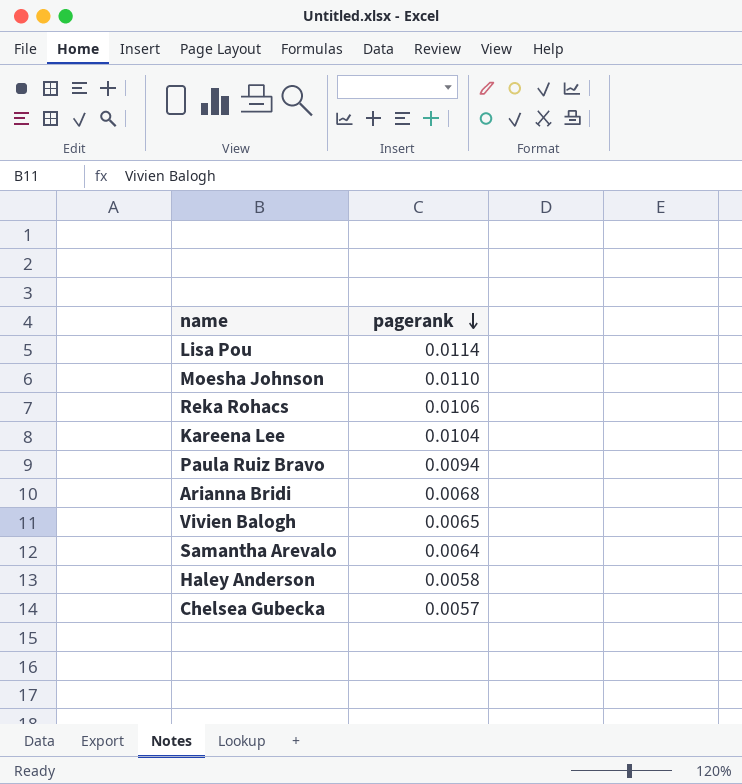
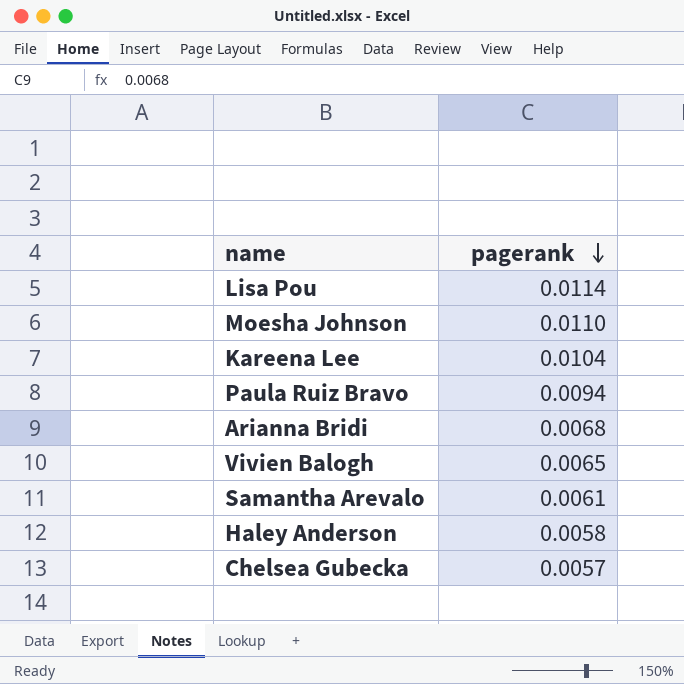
row Reka Rohacs: 0.0106 -> none
Samantha Arevalo | pagerank: 0.0064 -> 0.0061

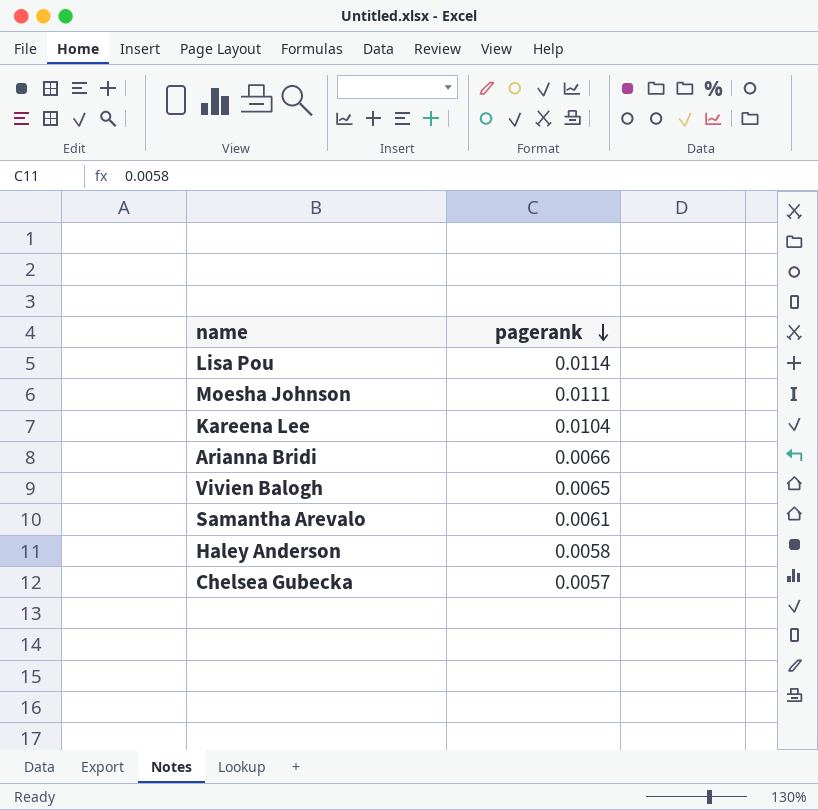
row Paula Ruiz Bravo: 0.0094 -> none
Moesha Johnson | pagerank: 0.0110 -> 0.0111
Arianna Bridi | pagerank: 0.0068 -> 0.0066

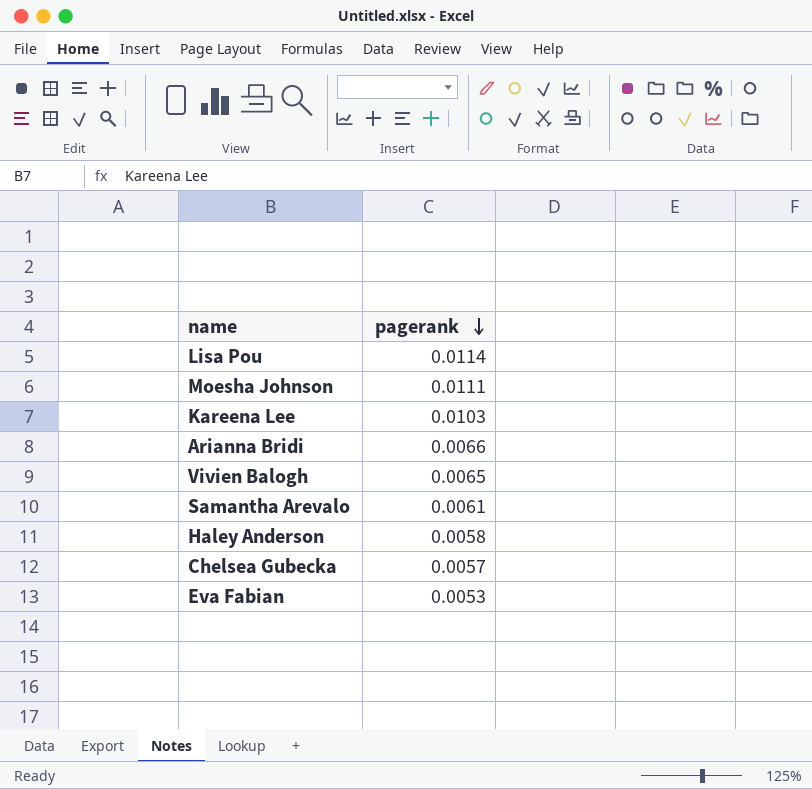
Kareena Lee | pagerank: 0.0104 -> 0.0103
row Eva Fabian: none -> 0.0053

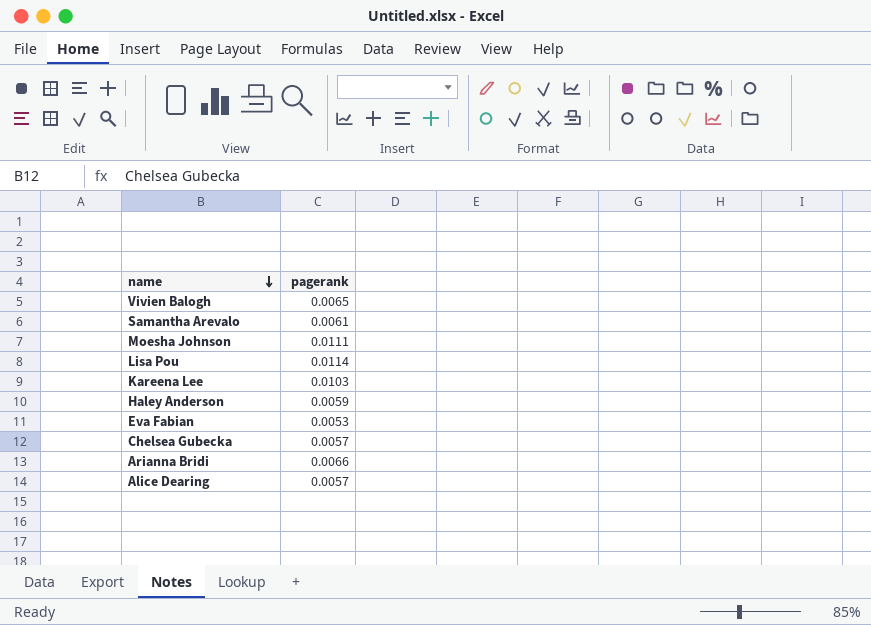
row order: pagerank descending -> name descending
Haley Anderson | pagerank: 0.0058 -> 0.0059
row Alice Dearing: none -> 0.0057

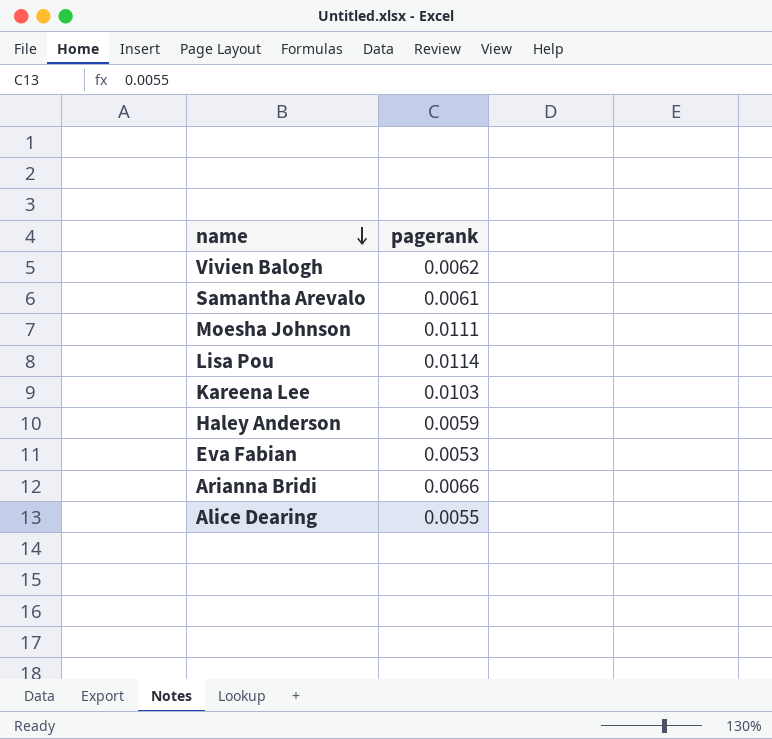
row Chelsea Gubecka: 0.0057 -> none
Vivien Balogh | pagerank: 0.0065 -> 0.0062
Alice Dearing | pagerank: 0.0057 -> 0.0055

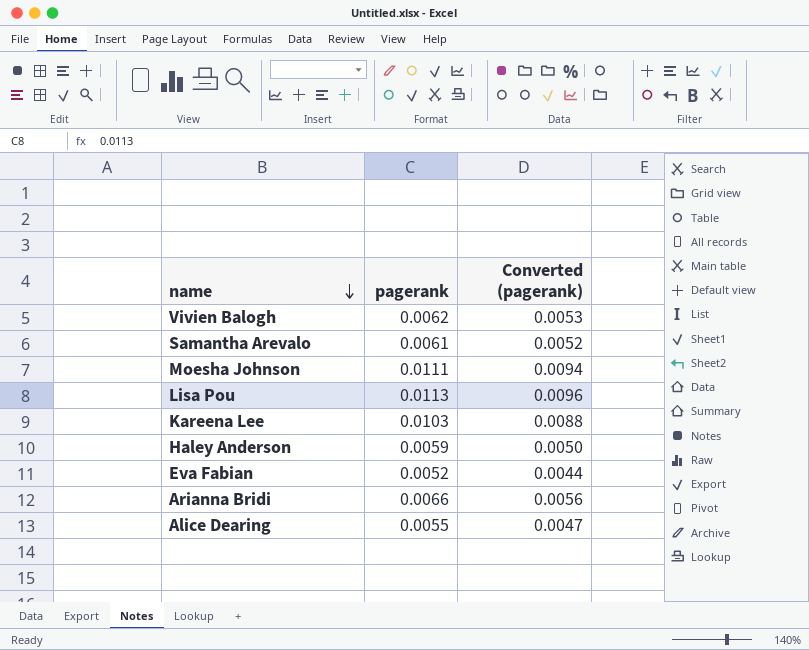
column Converted (pagerank) | formula: none -> [pagerank] * 0.85
Lisa Pou | pagerank: 0.0114 -> 0.0113
Eva Fabian | pagerank: 0.0053 -> 0.0052

